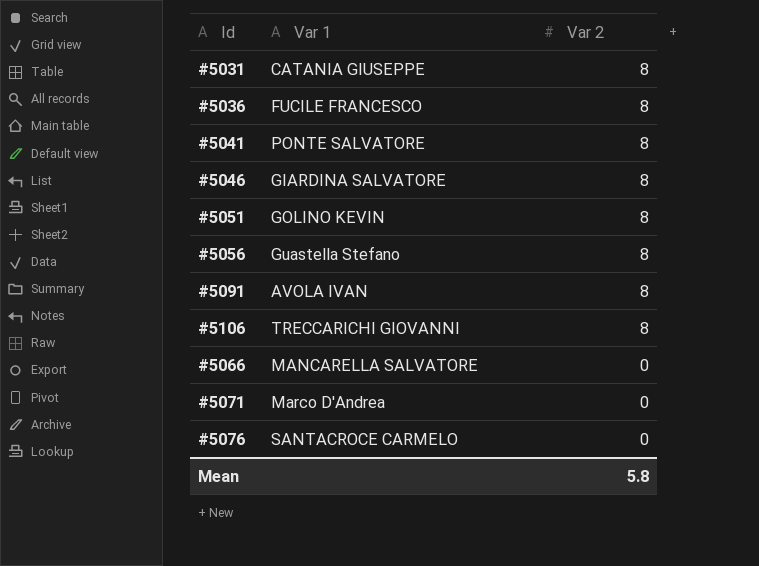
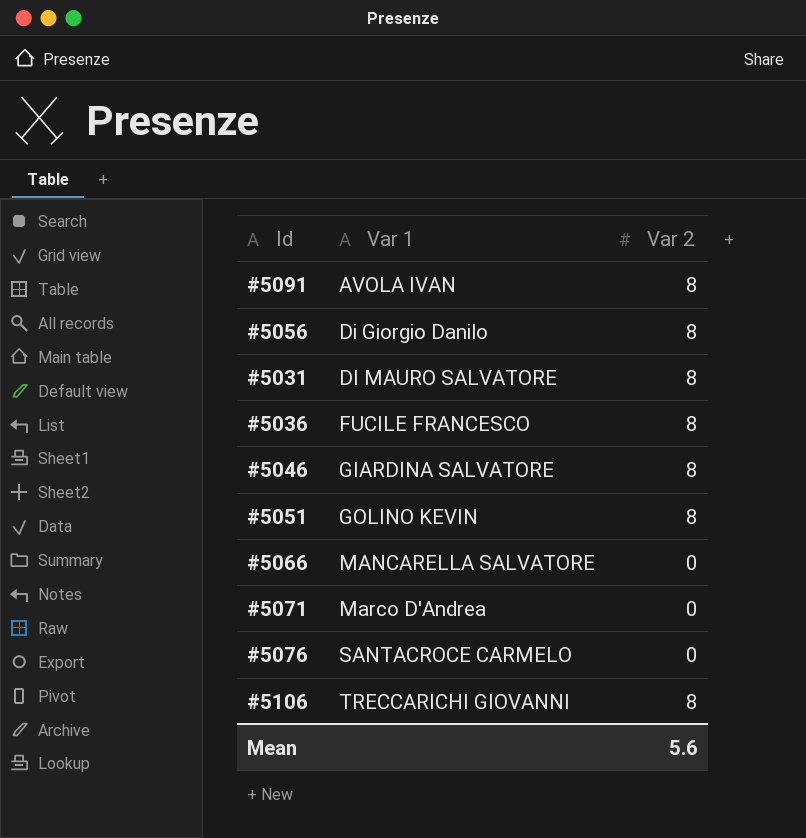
row order: Var 2 descending -> Var 1 ascending
row #5041: PONTE SALVATORE | 8 -> none
#5056 | Var 1: Guastella Stefano -> Di Giorgio Danilo
#5031 | Var 1: CATANIA GIUSEPPE -> DI MAURO SALVATORE
Mean | Var 2: 5.8 -> 5.6

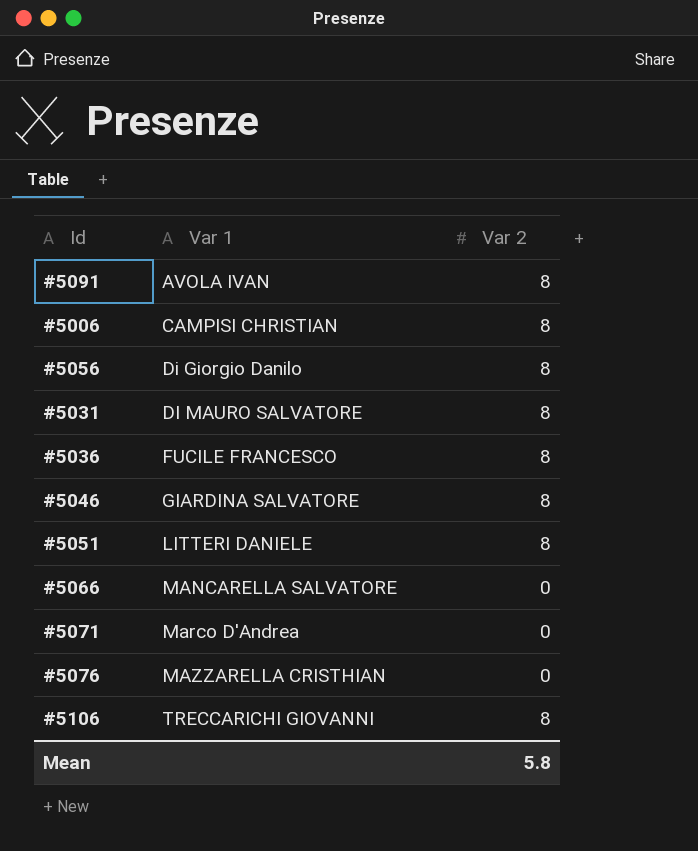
row #5006: none -> CAMPISI CHRISTIAN | 8
#5051 | Var 1: GOLINO KEVIN -> LITTERI DANIELE
#5076 | Var 1: SANTACROCE CARMELO -> MAZZARELLA CRISTHIAN
Mean | Var 2: 5.6 -> 5.8

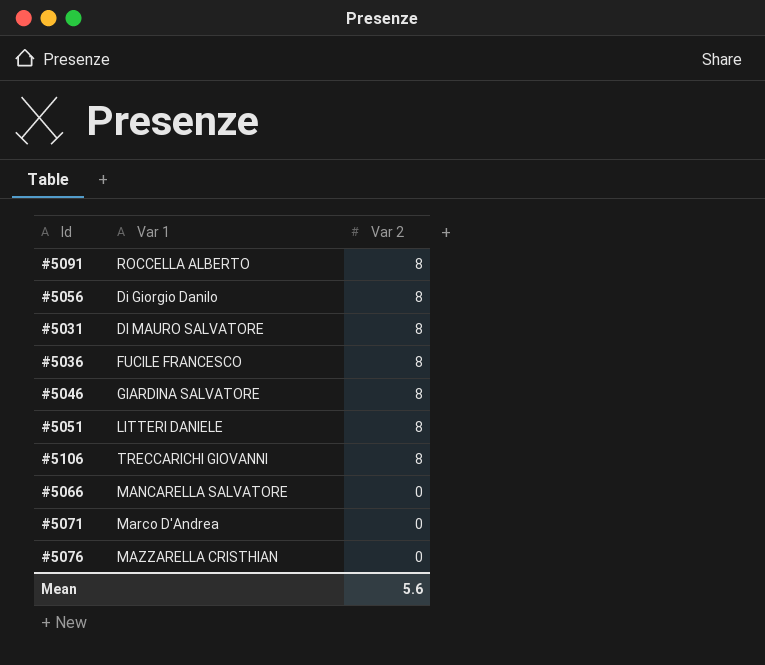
row order: Var 1 ascending -> Var 2 descending
row #5006: CAMPISI CHRISTIAN | 8 -> none
#5091 | Var 1: AVOLA IVAN -> ROCCELLA ALBERTO
Mean | Var 2: 5.8 -> 5.6

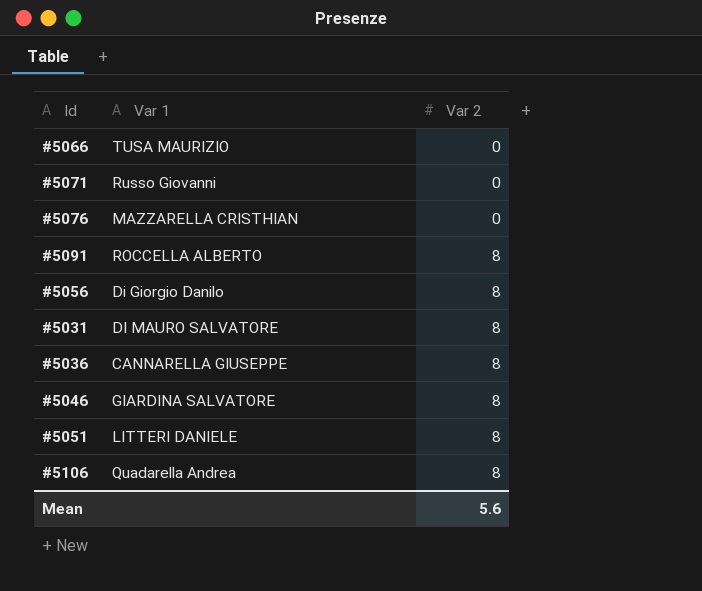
row order: Var 2 descending -> Var 2 ascending
#5066 | Var 1: MANCARELLA SALVATORE -> TUSA MAURIZIO
#5071 | Var 1: Marco D'Andrea -> Russo Giovanni
#5036 | Var 1: FUCILE FRANCESCO -> CANNARELLA GIUSEPPE
#5106 | Var 1: TRECCARICHI GIOVANNI -> Quadarella Andrea

